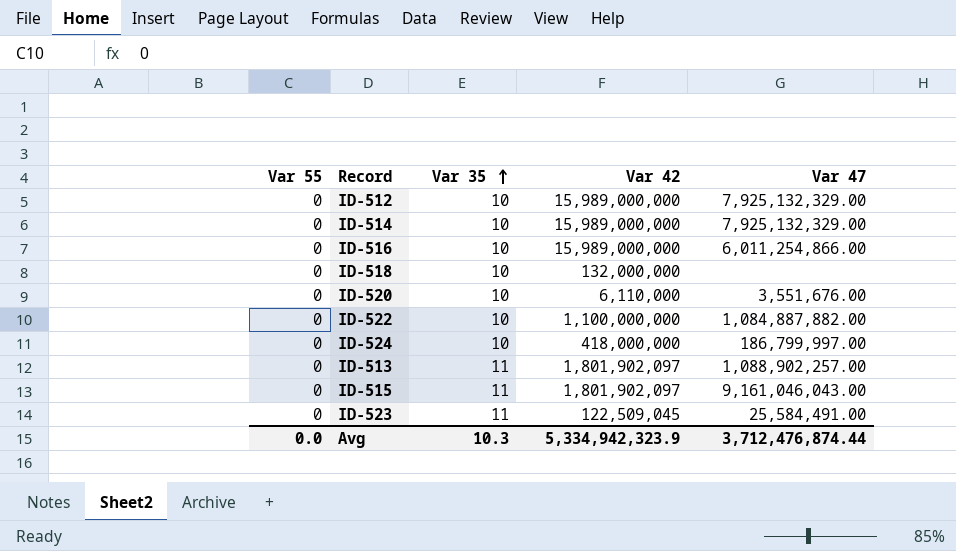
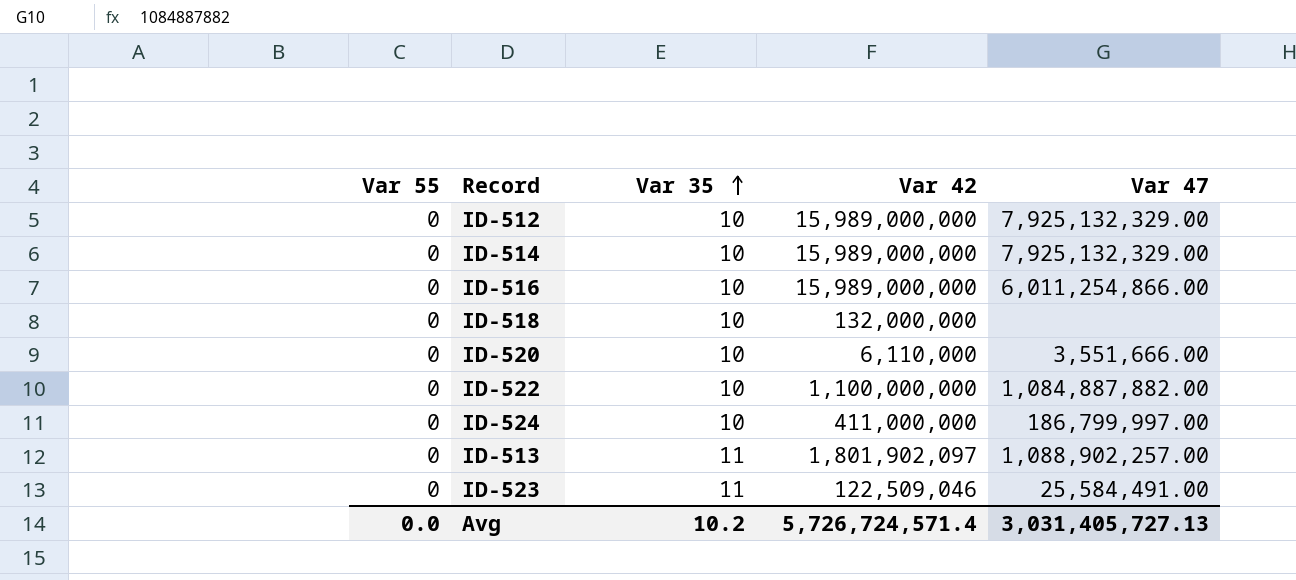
row ID-515: 0 | 11 | 1,801,902,097 | 9,161,046,043.00 -> none
ID-520 | Var 47: 3,551,676.00 -> 3,551,666.00
ID-524 | Var 42: 418,000,000 -> 411,000,000
ID-523 | Var 42: 122,509,045 -> 122,509,046
Avg | Var 35: 10.3 -> 10.2
Avg | Var 42: 5,334,942,323.9 -> 5,726,724,571.4
Avg | Var 47: 3,712,476,874.44 -> 3,031,405,727.13

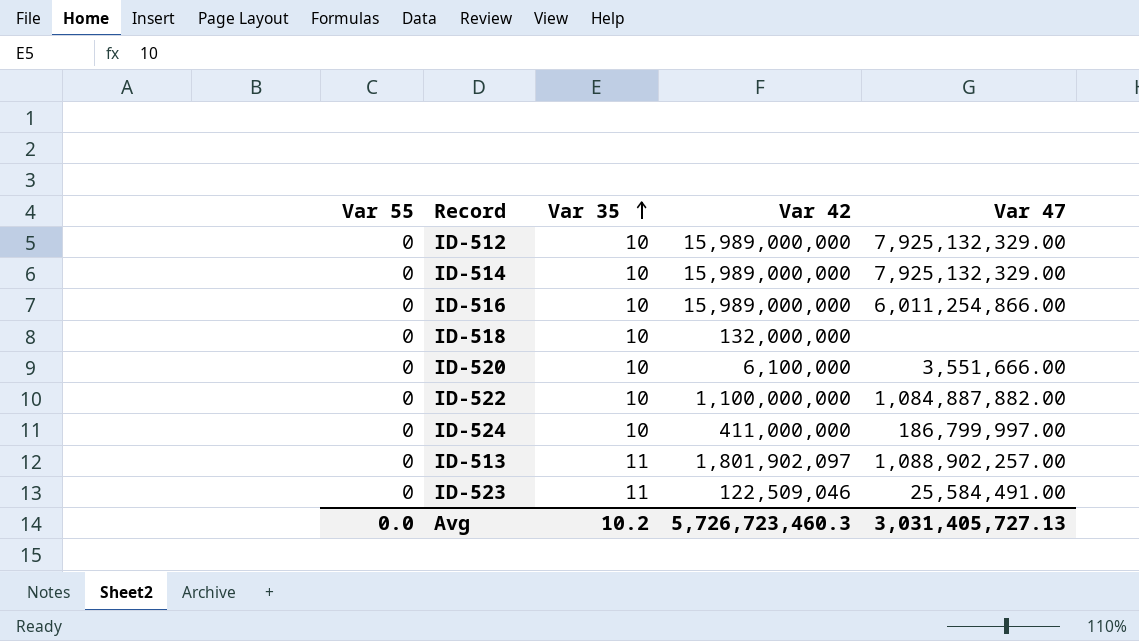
ID-520 | Var 42: 6,110,000 -> 6,100,000
Avg | Var 42: 5,726,724,571.4 -> 5,726,723,460.3

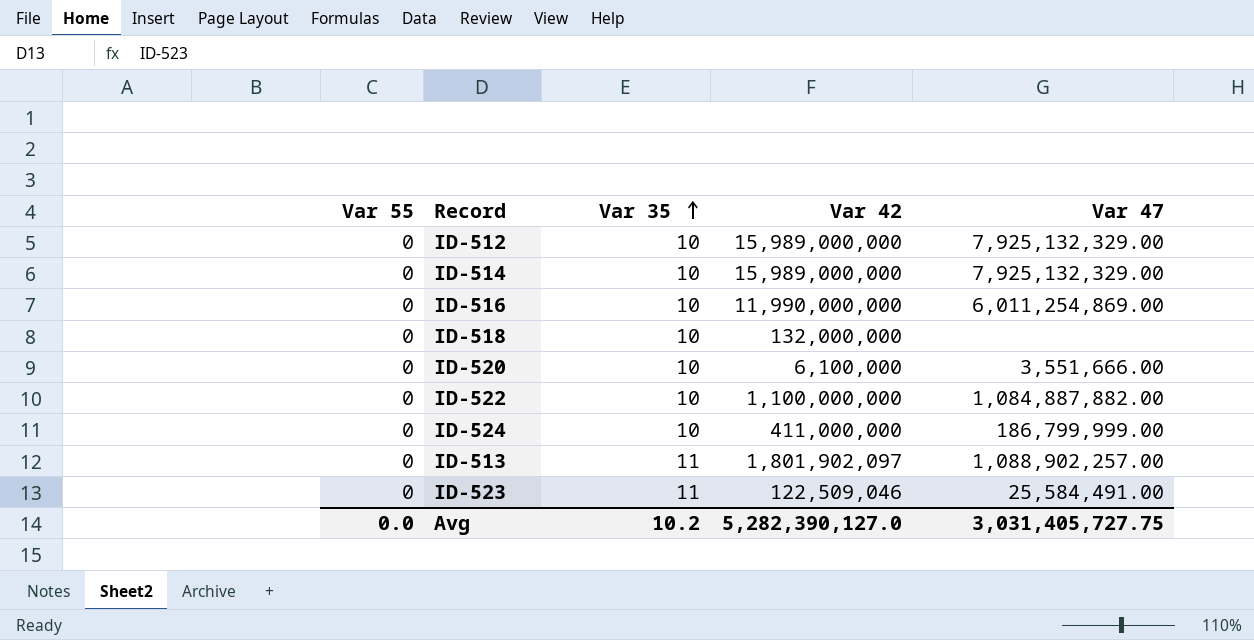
ID-516 | Var 42: 15,989,000,000 -> 11,990,000,000
ID-516 | Var 47: 6,011,254,866.00 -> 6,011,254,869.00
ID-524 | Var 47: 186,799,997.00 -> 186,799,999.00
Avg | Var 42: 5,726,723,460.3 -> 5,282,390,127.0
Avg | Var 47: 3,031,405,727.13 -> 3,031,405,727.75

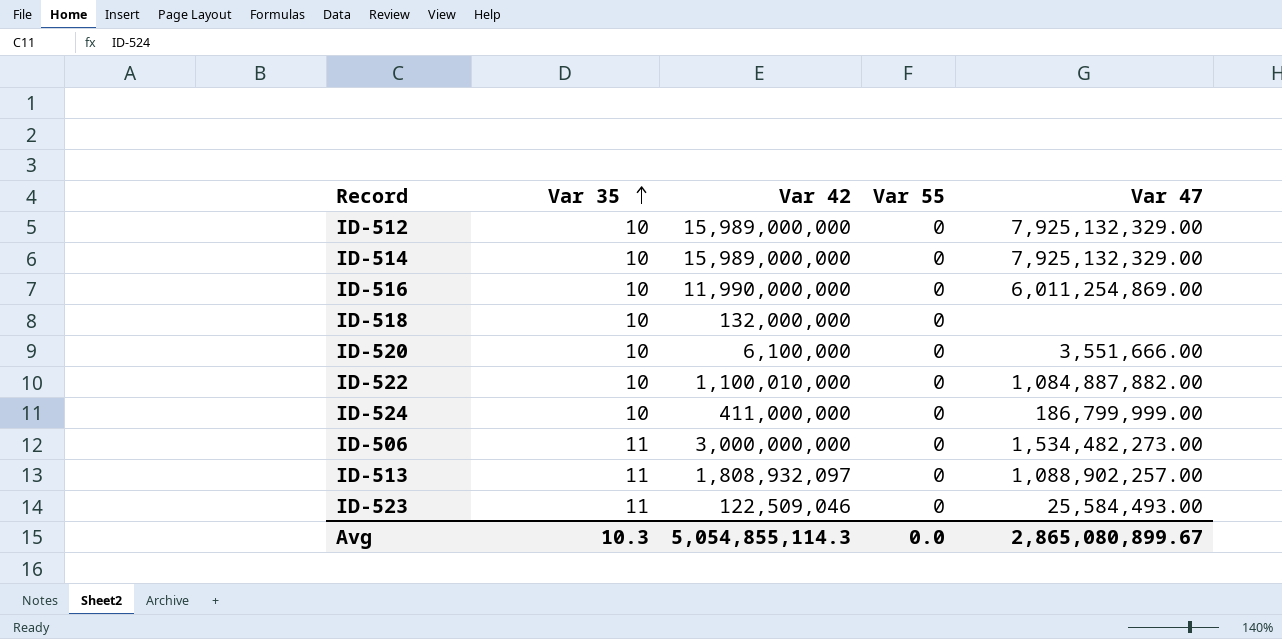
column Var 55 | position: 1 -> 4
ID-522 | Var 42: 1,100,000,000 -> 1,100,010,000
row ID-506: none -> 11 | 3,000,000,000 | 0 | 1,534,482,273.00
ID-513 | Var 42: 1,801,902,097 -> 1,808,932,097
ID-523 | Var 47: 25,584,491.00 -> 25,584,493.00
Avg | Var 35: 10.2 -> 10.3
Avg | Var 42: 5,282,390,127.0 -> 5,054,855,114.3
Avg | Var 47: 3,031,405,727.75 -> 2,865,080,899.67

